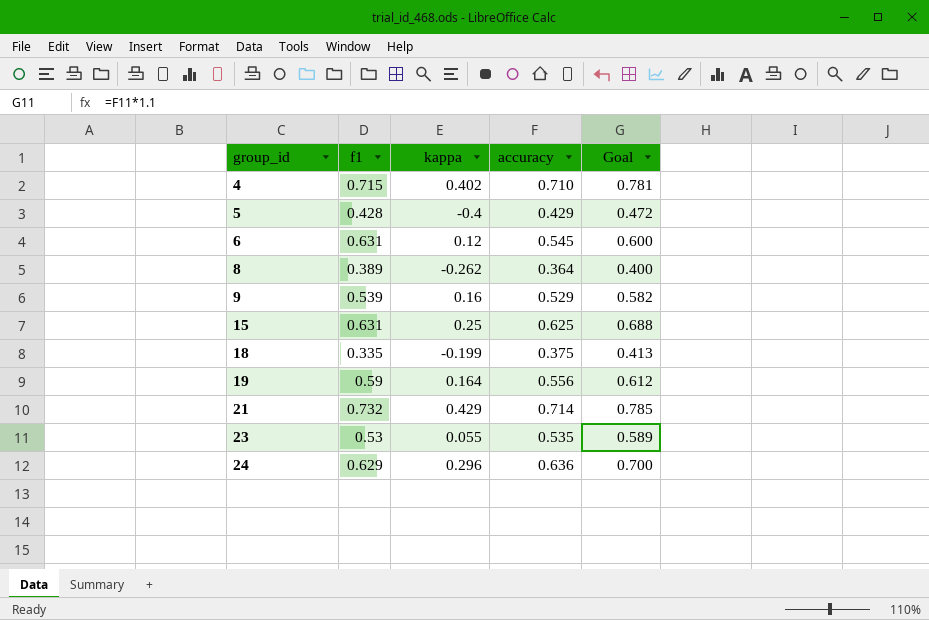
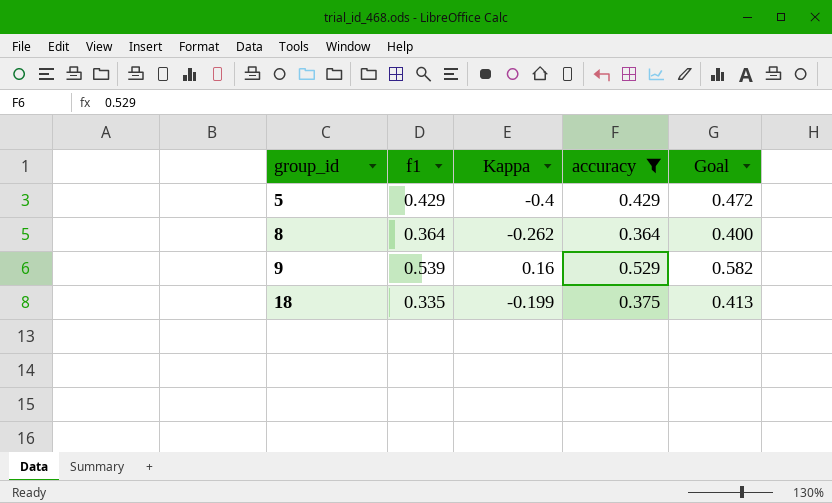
filter: none -> accuracy <= 0.529
column name: kappa -> Kappa
5 | f1: 0.428 -> 0.429
8 | f1: 0.389 -> 0.364

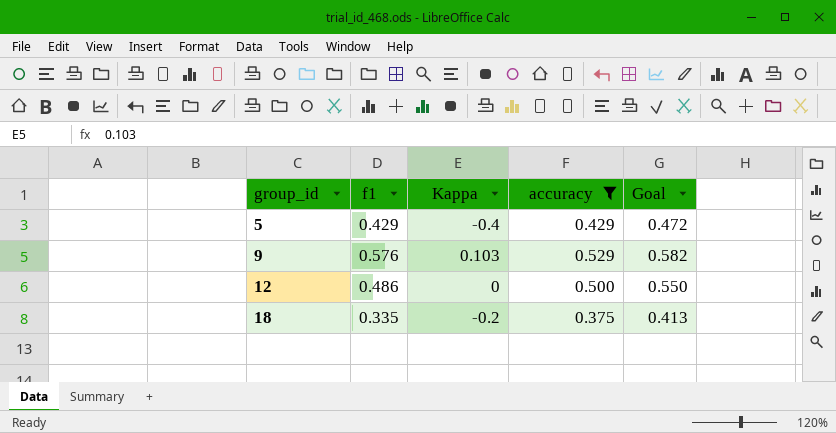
row 8: 0.364 | -0.262 | 0.364 | 0.400 -> none
9 | f1: 0.539 -> 0.576
9 | Kappa: 0.16 -> 0.103
row 12: none -> 0.486 | 0 | 0.500 | 0.550
18 | Kappa: -0.199 -> -0.2

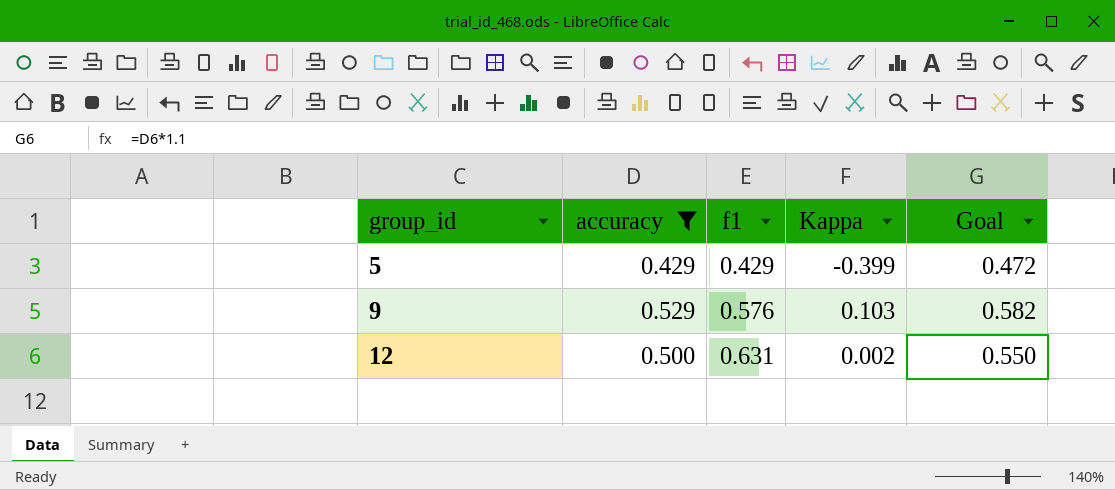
column accuracy | position: 4 -> 2
row 18: 0.335 | -0.2 | 0.375 | 0.413 -> none
5 | Kappa: -0.4 -> -0.399
12 | f1: 0.486 -> 0.631
12 | Kappa: 0 -> 0.002

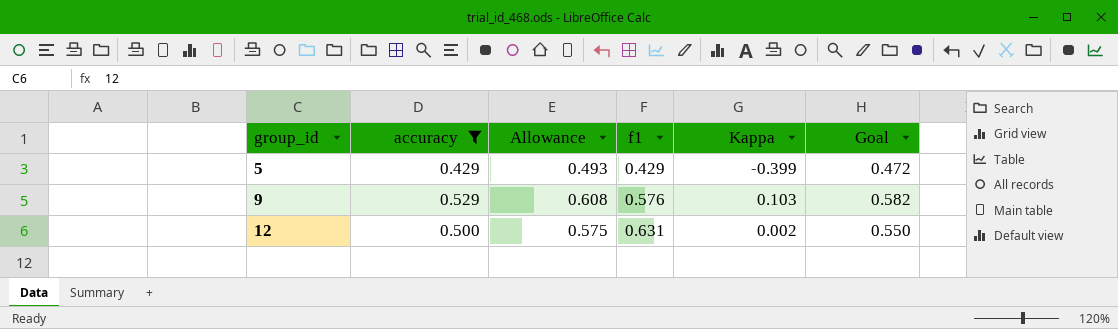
column Allowance | formula: none -> [accuracy] * 1.15

